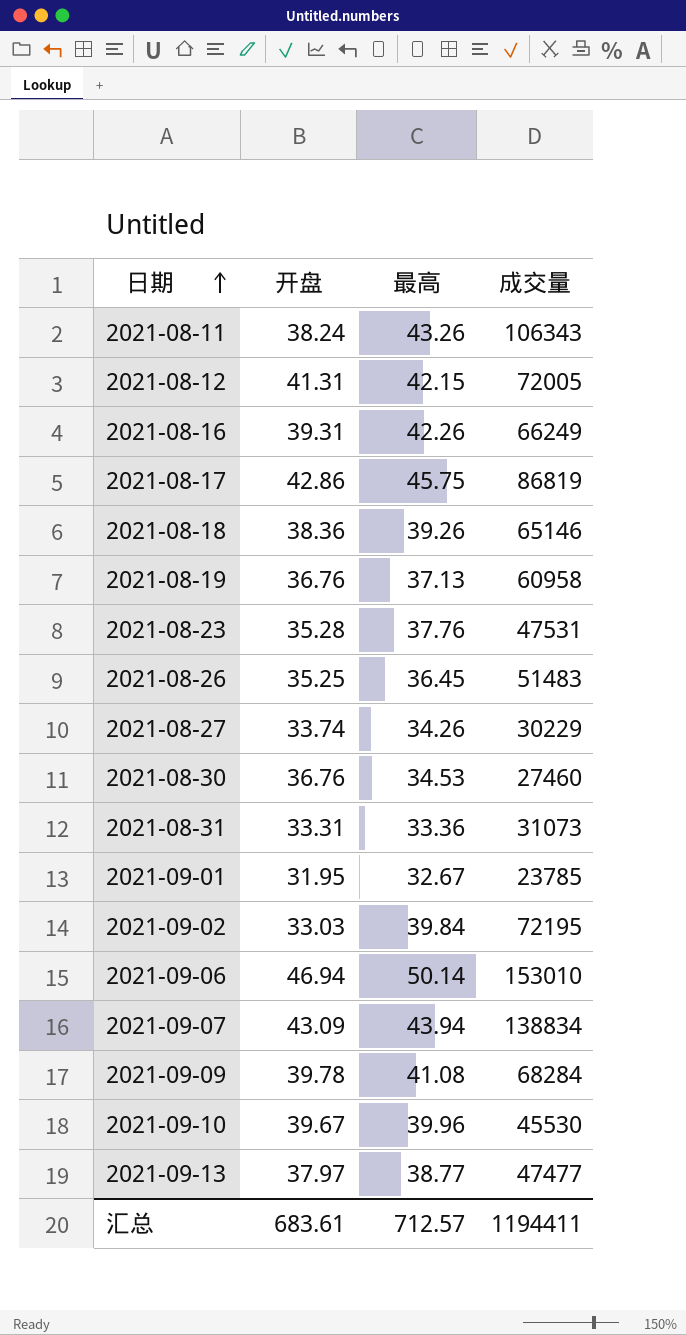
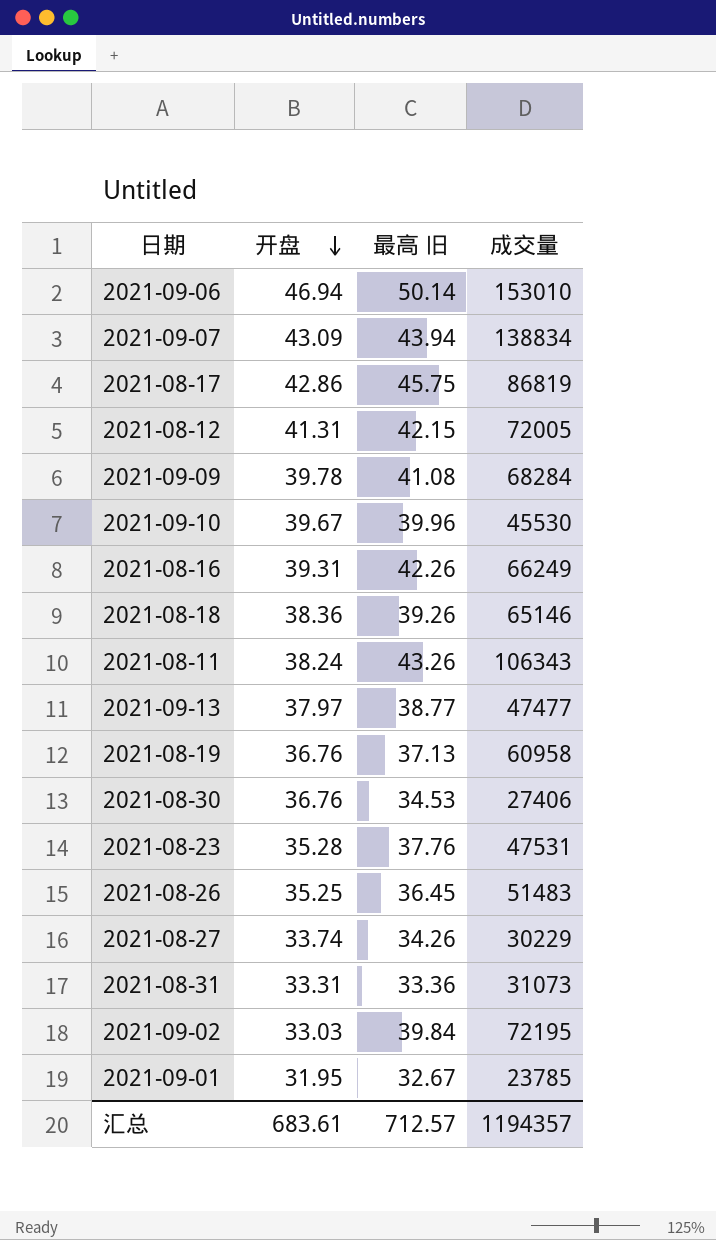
row order: 日期 ascending -> 开盘 descending
column name: 最高 -> 最高 旧
2021-08-30 | 成交量: 27460 -> 27406
汇总 | 成交量: 1194411 -> 1194357

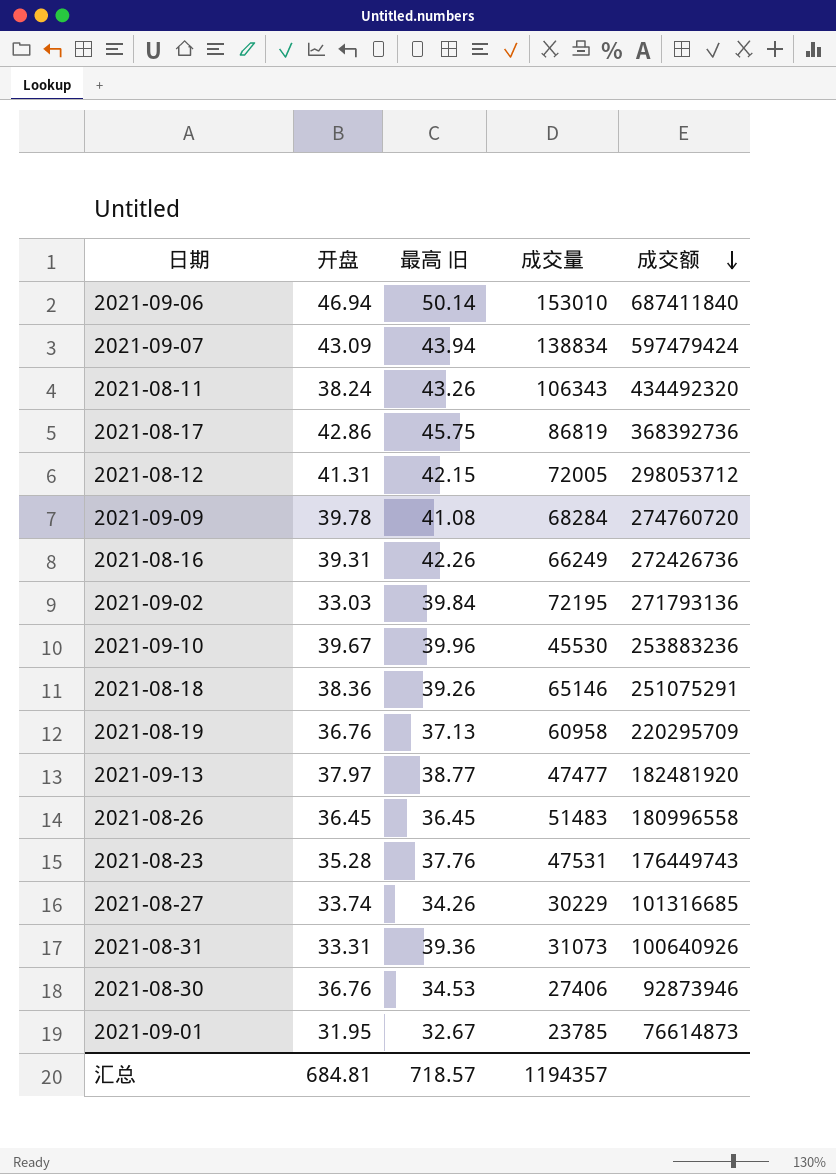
row order: 开盘 descending -> 成交额 descending
column 成交额 | position: none -> 5
2021-08-26 | 开盘: 35.25 -> 36.45
2021-08-31 | 最高 旧: 33.36 -> 39.36
汇总 | 开盘: 683.61 -> 684.81
汇总 | 最高 旧: 712.57 -> 718.57

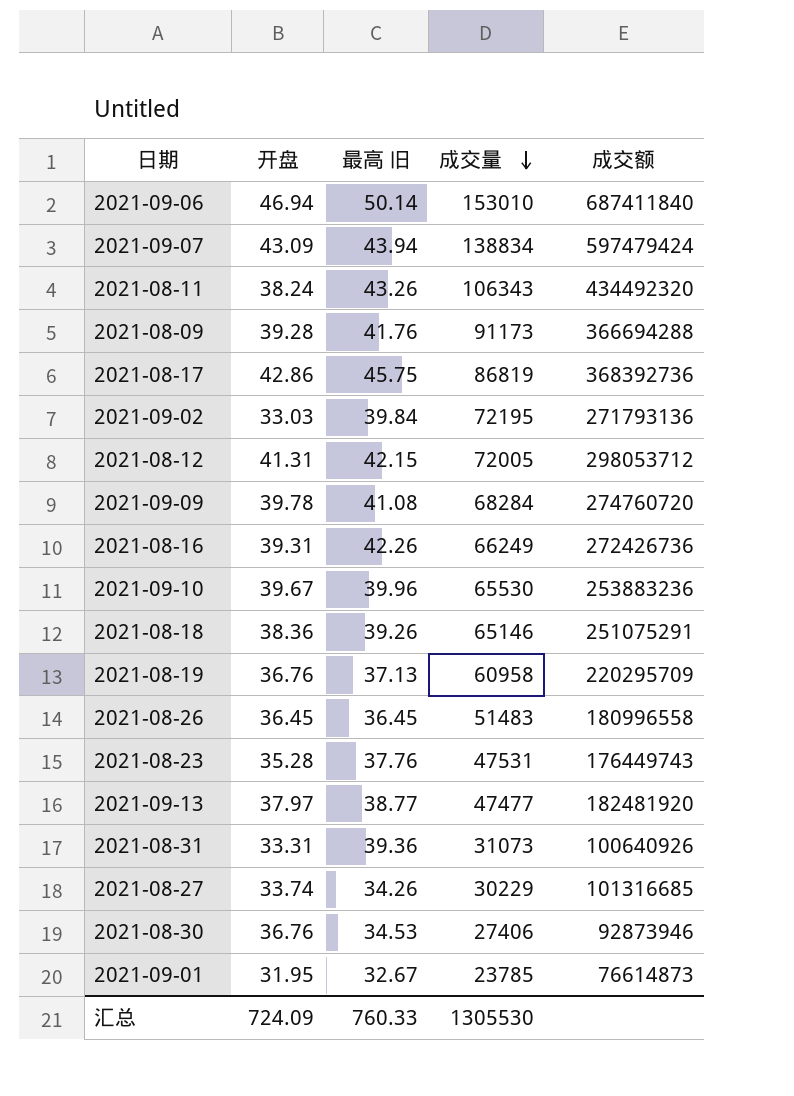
row order: 成交额 descending -> 成交量 descending
row 2021-08-09: none -> 39.28 | 41.76 | 91173 | 366694288
2021-09-10 | 成交量: 45530 -> 65530
汇总 | 开盘: 684.81 -> 724.09
汇总 | 最高 旧: 718.57 -> 760.33
汇总 | 成交量: 1194357 -> 1305530

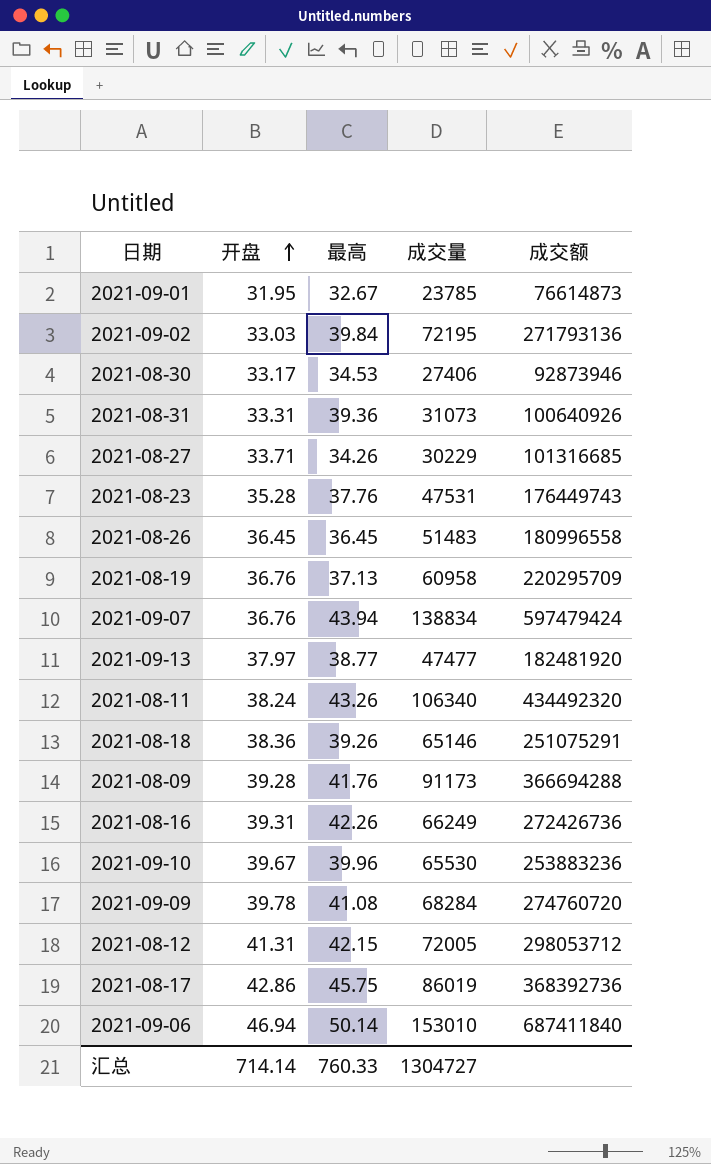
row order: 成交量 descending -> 开盘 ascending
column name: 最高 旧 -> 最高
2021-08-30 | 开盘: 36.76 -> 33.17
2021-08-27 | 开盘: 33.74 -> 33.71
2021-09-07 | 开盘: 43.09 -> 36.76
2021-08-11 | 成交量: 106343 -> 106340
2021-08-17 | 成交量: 86819 -> 86019
汇总 | 开盘: 724.09 -> 714.14
汇总 | 成交量: 1305530 -> 1304727

